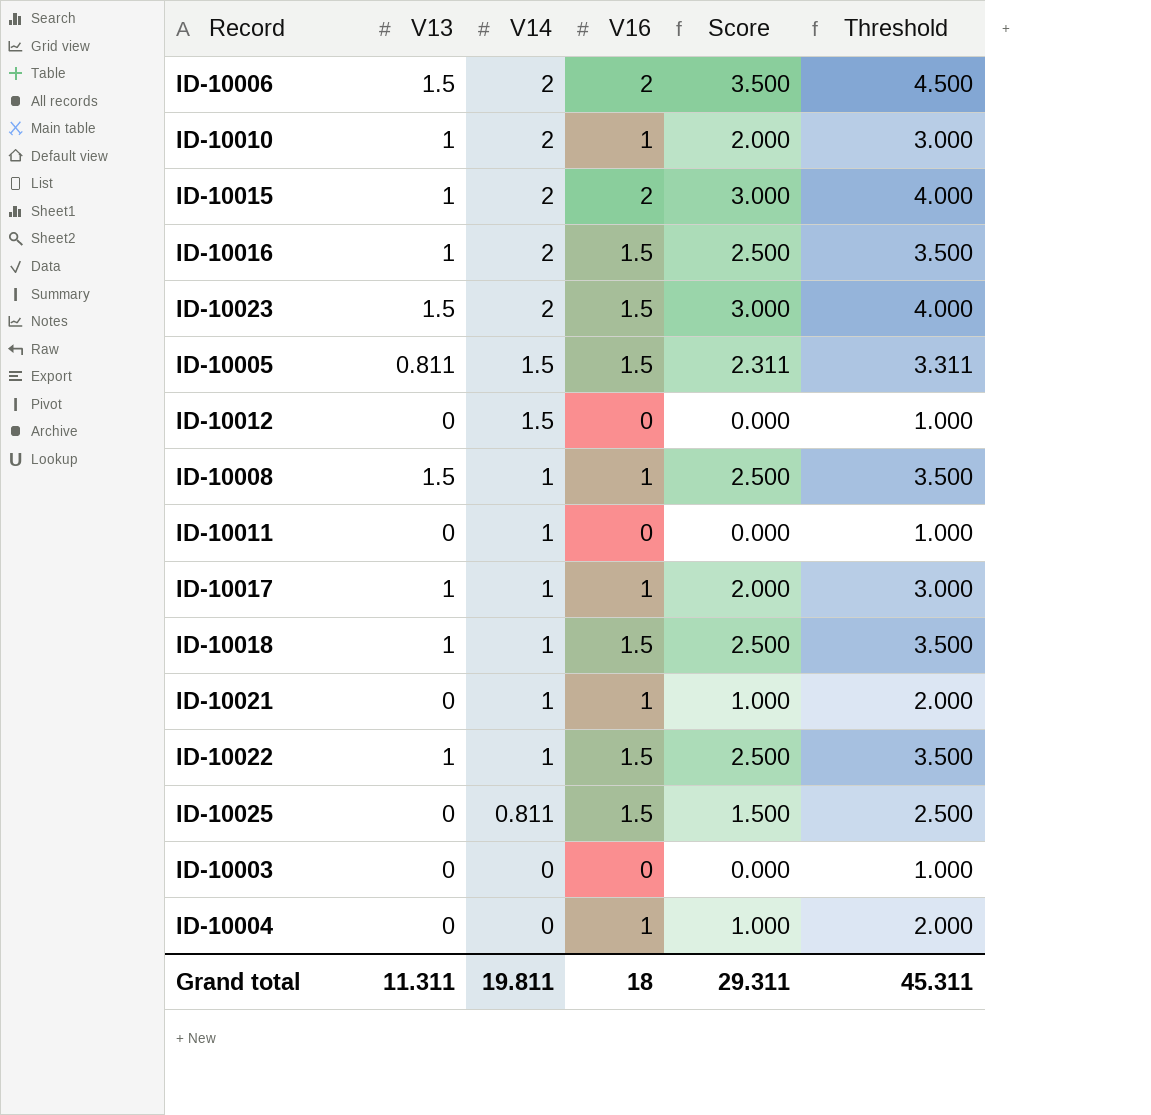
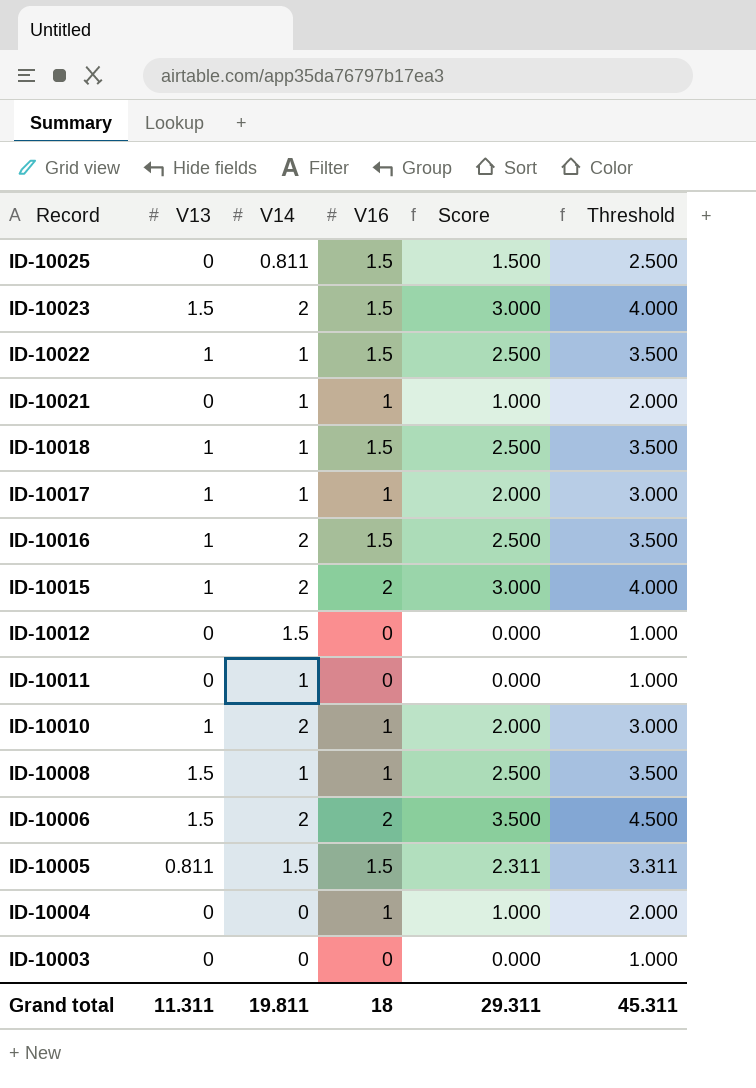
row order: V14 descending -> Record descending

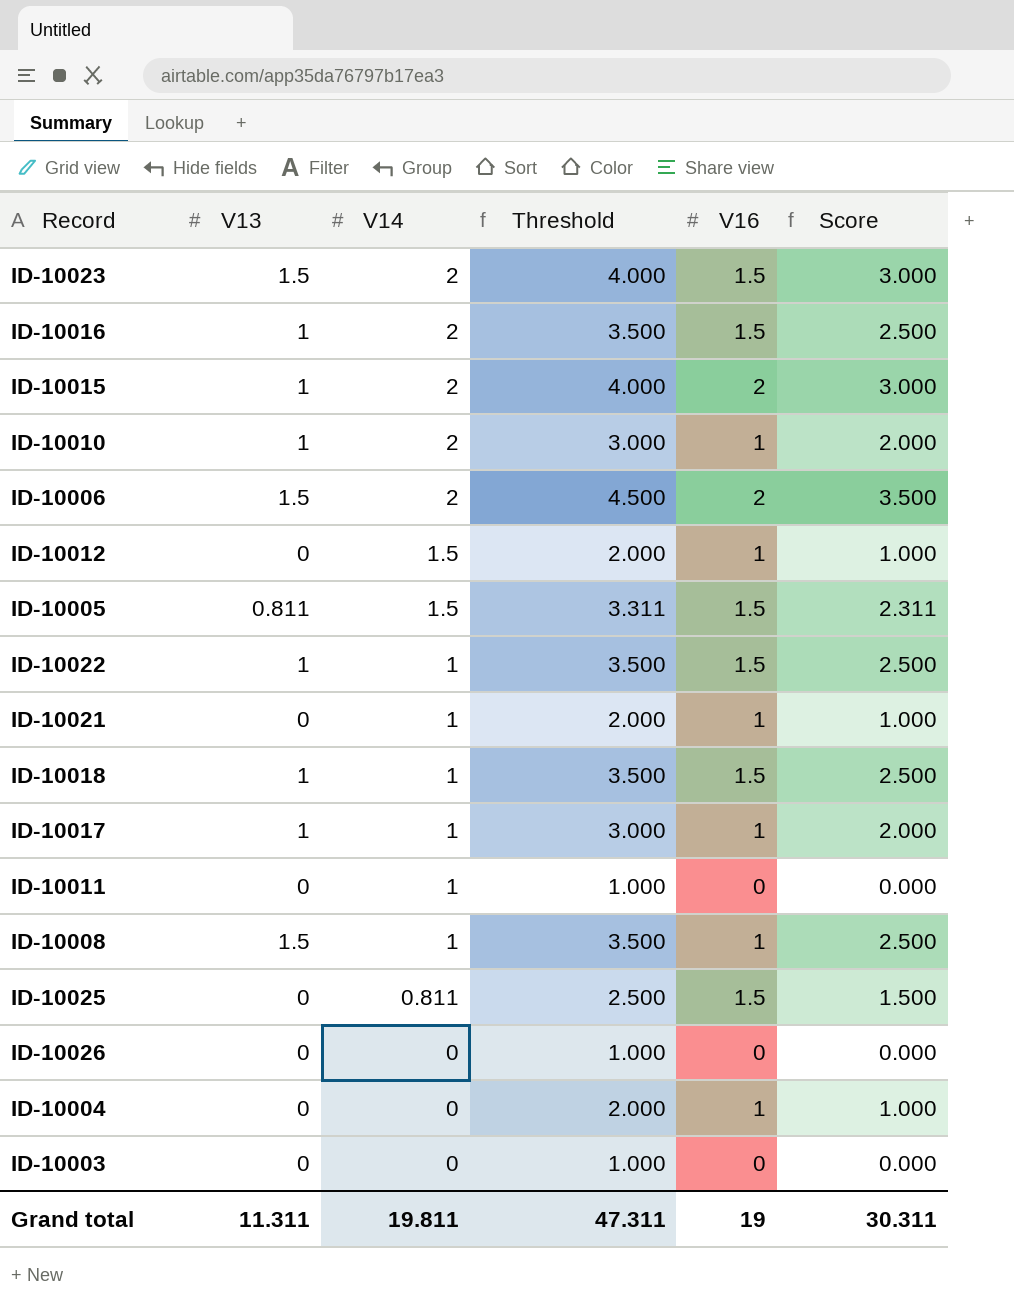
row order: Record descending -> V14 descending
column Threshold | position: 6 -> 4
ID-10012 | Threshold: 1.000 -> 2.000
ID-10012 | V16: 0 -> 1
ID-10012 | Score: 0.000 -> 1.000
row ID-10026: none -> 0 | 0 | 1.000 | 0 | 0.000
Grand total | Threshold: 45.311 -> 47.311
Grand total | V16: 18 -> 19
Grand total | Score: 29.311 -> 30.311

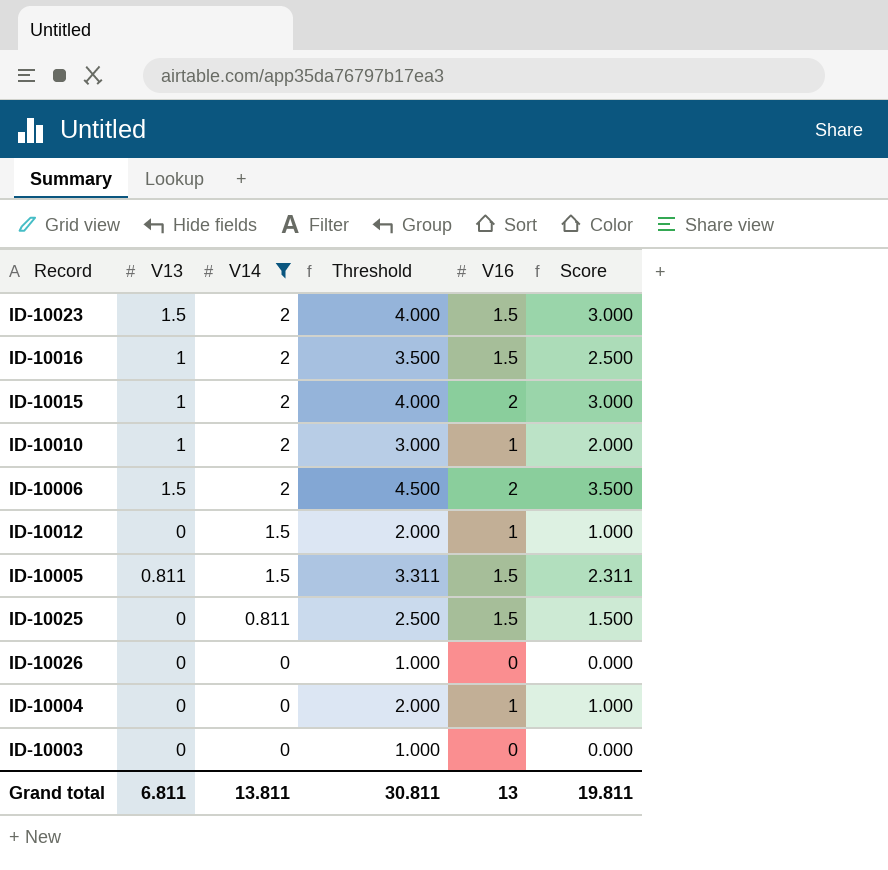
filter: none -> V14 != 1
Grand total | V13: 11.311 -> 6.811
Grand total | V14: 19.811 -> 13.811
Grand total | Threshold: 47.311 -> 30.811
Grand total | V16: 19 -> 13
Grand total | Score: 30.311 -> 19.811

